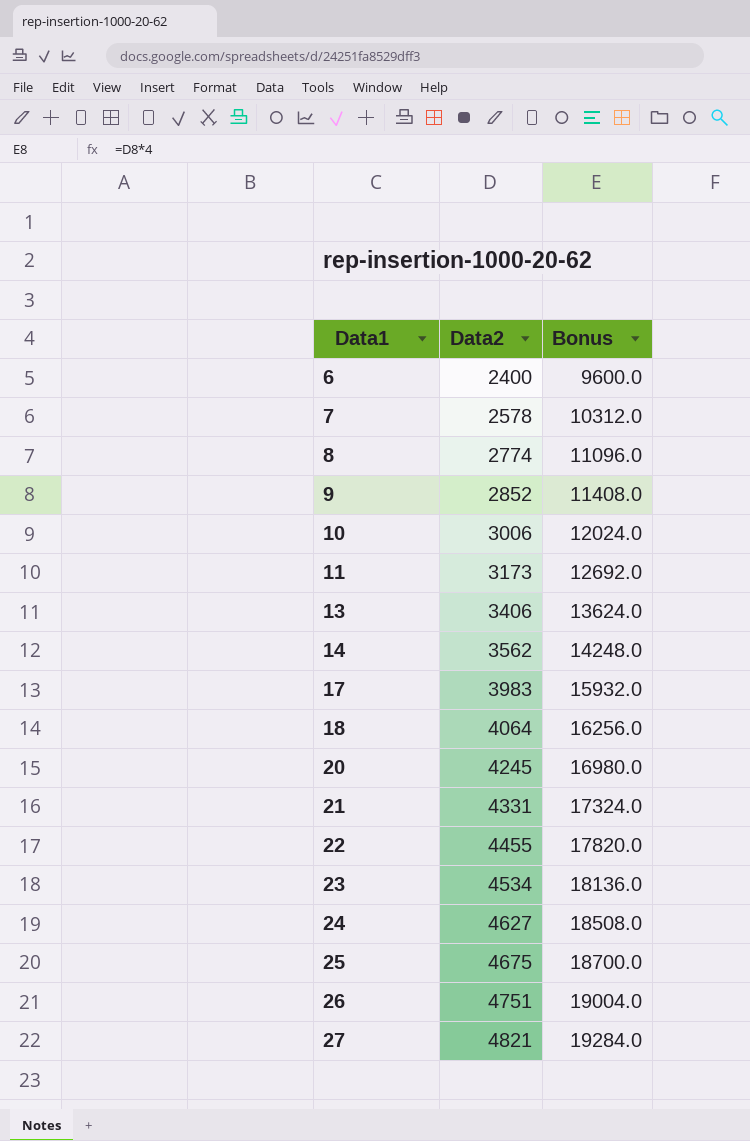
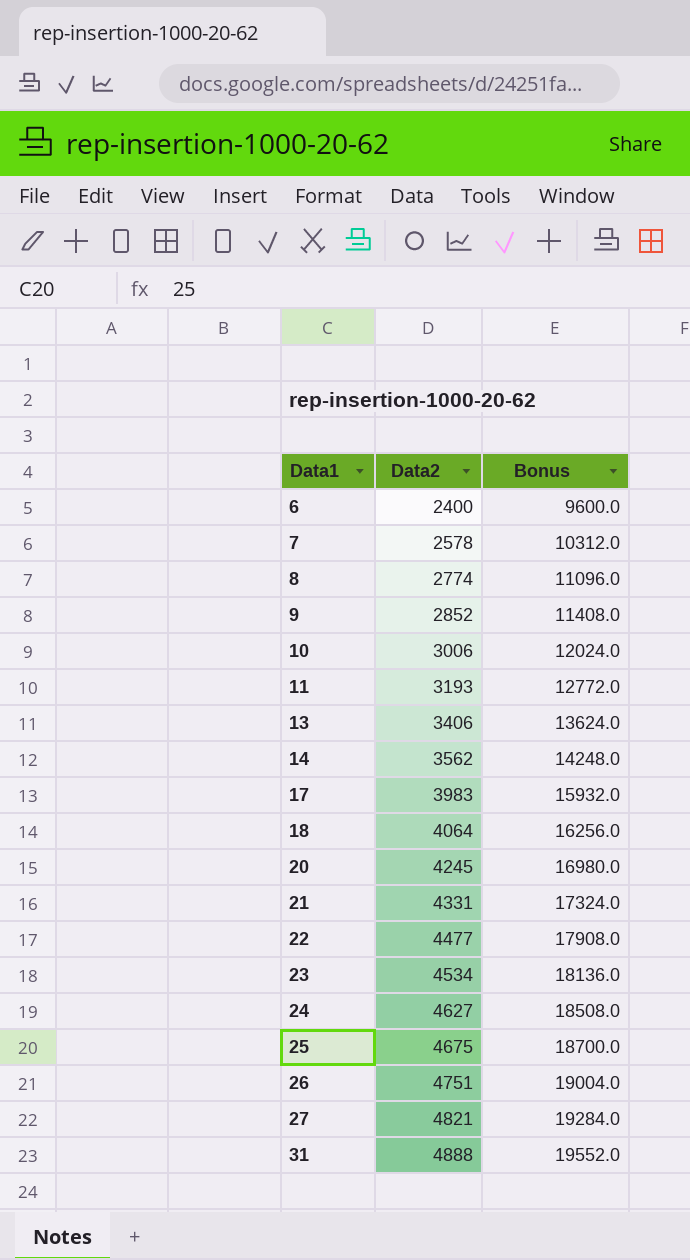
11 | Data2: 3173 -> 3193
11 | Bonus: 12692.0 -> 12772.0
22 | Data2: 4455 -> 4477
22 | Bonus: 17820.0 -> 17908.0
row 31: none -> 4888 | 19552.0

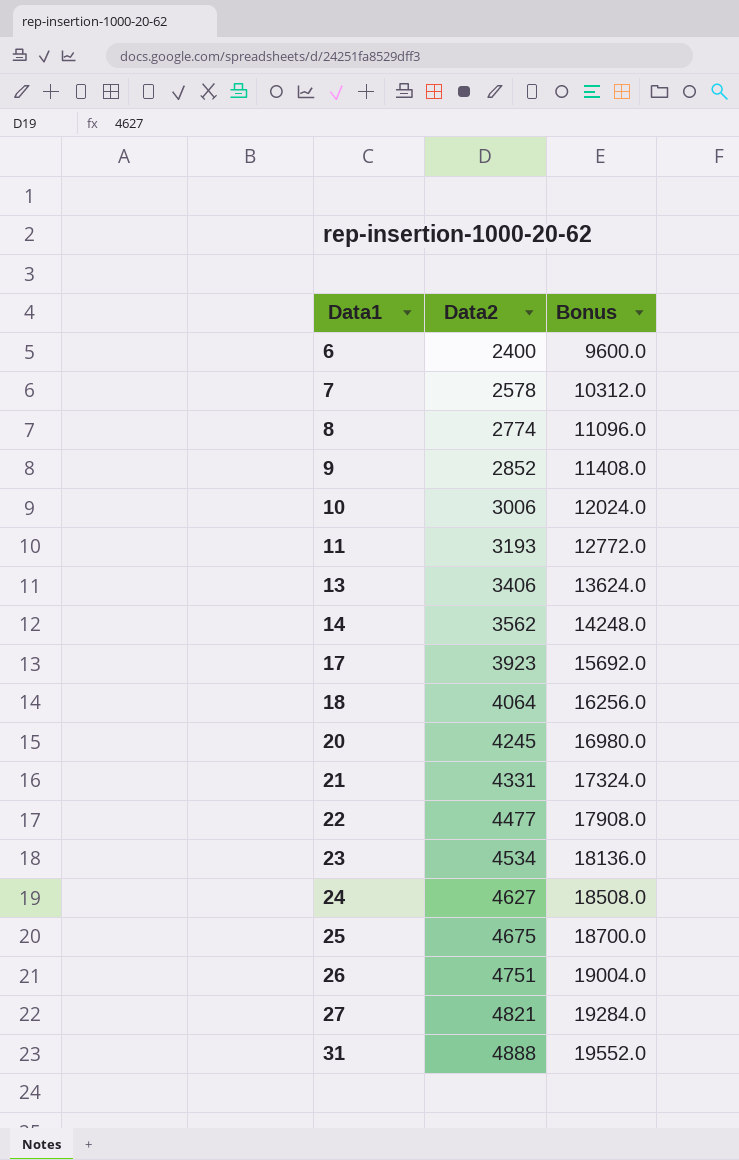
17 | Data2: 3983 -> 3923
17 | Bonus: 15932.0 -> 15692.0

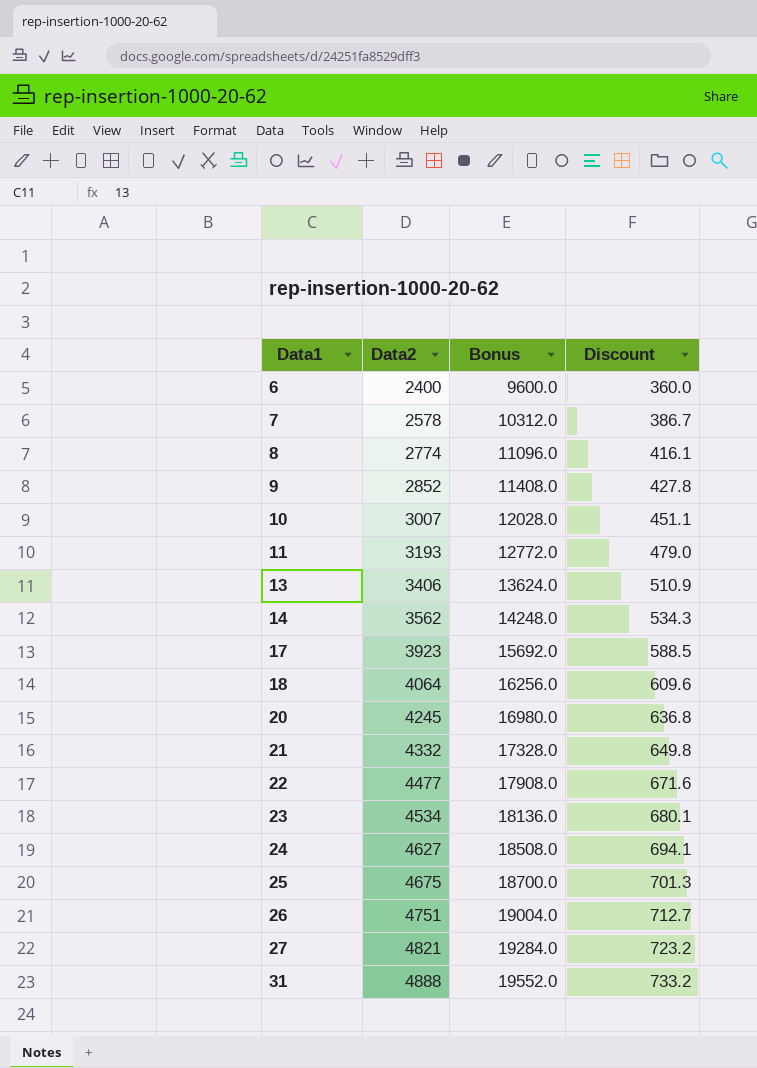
column Discount | formula: none -> [Data2] * 0.15
10 | Data2: 3006 -> 3007
10 | Bonus: 12024.0 -> 12028.0
21 | Data2: 4331 -> 4332
21 | Bonus: 17324.0 -> 17328.0

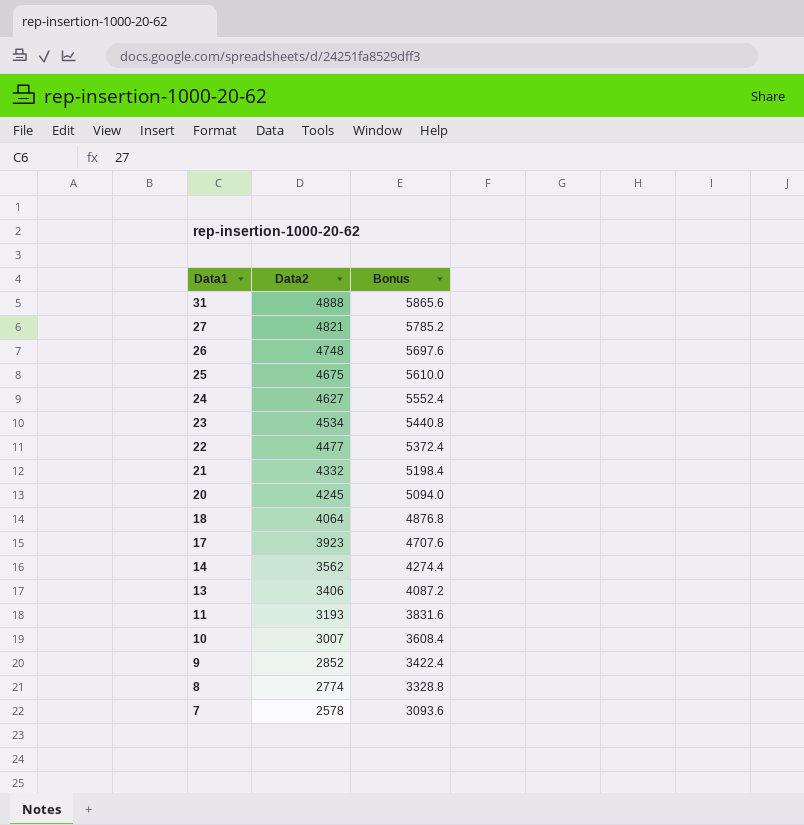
row order: Data1 ascending -> Data1 descending
column Discount | formula: [Data2] * 0.15 -> none
column Bonus | formula: [Data2] * 4 -> [Data2] * 1.2
row 6: 2400 | 9600.0 | 360.0 -> none
26 | Data2: 4751 -> 4748

